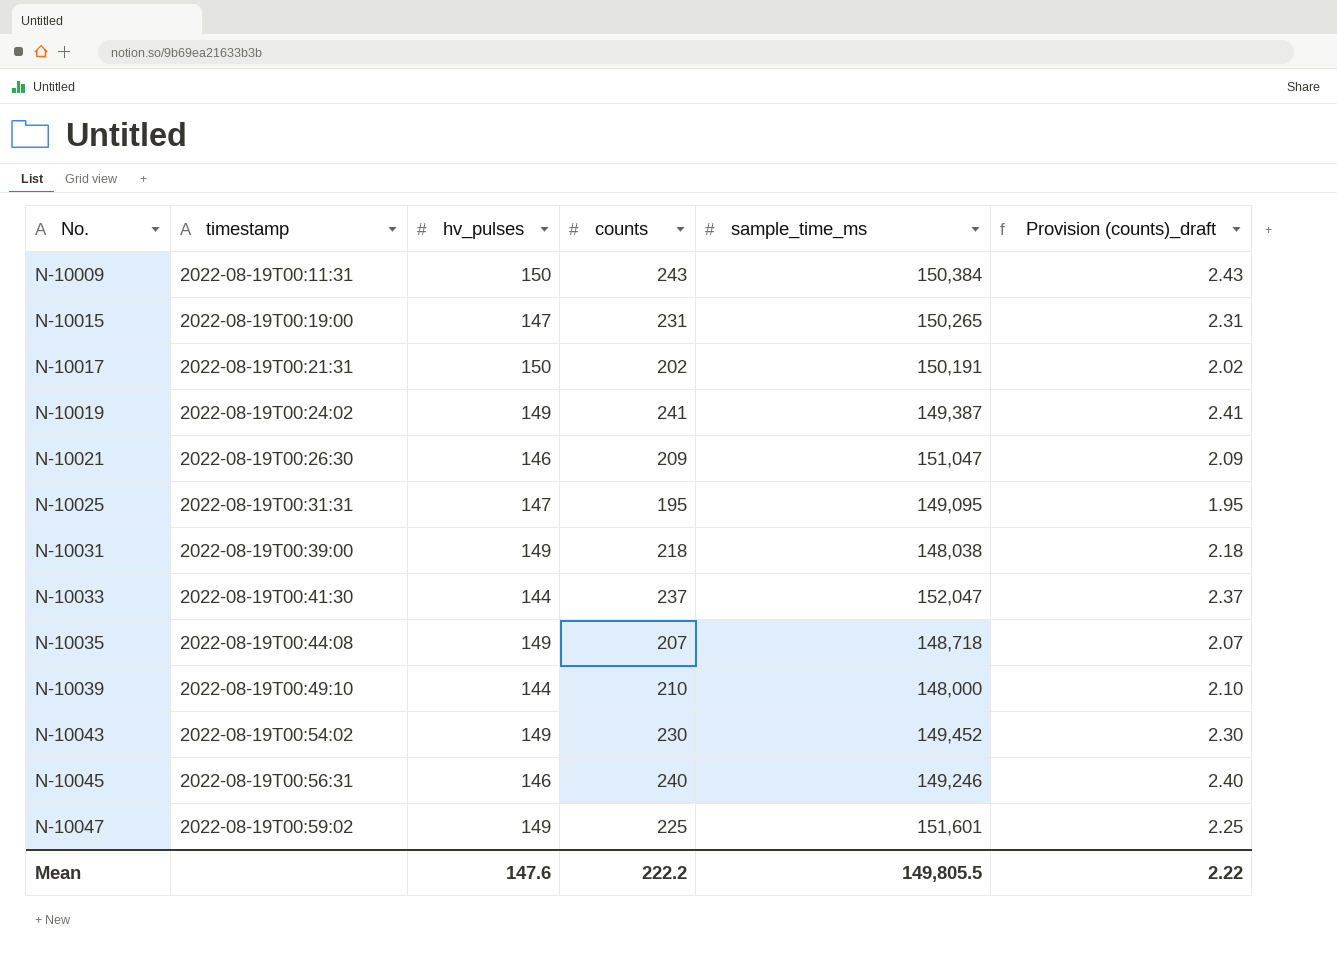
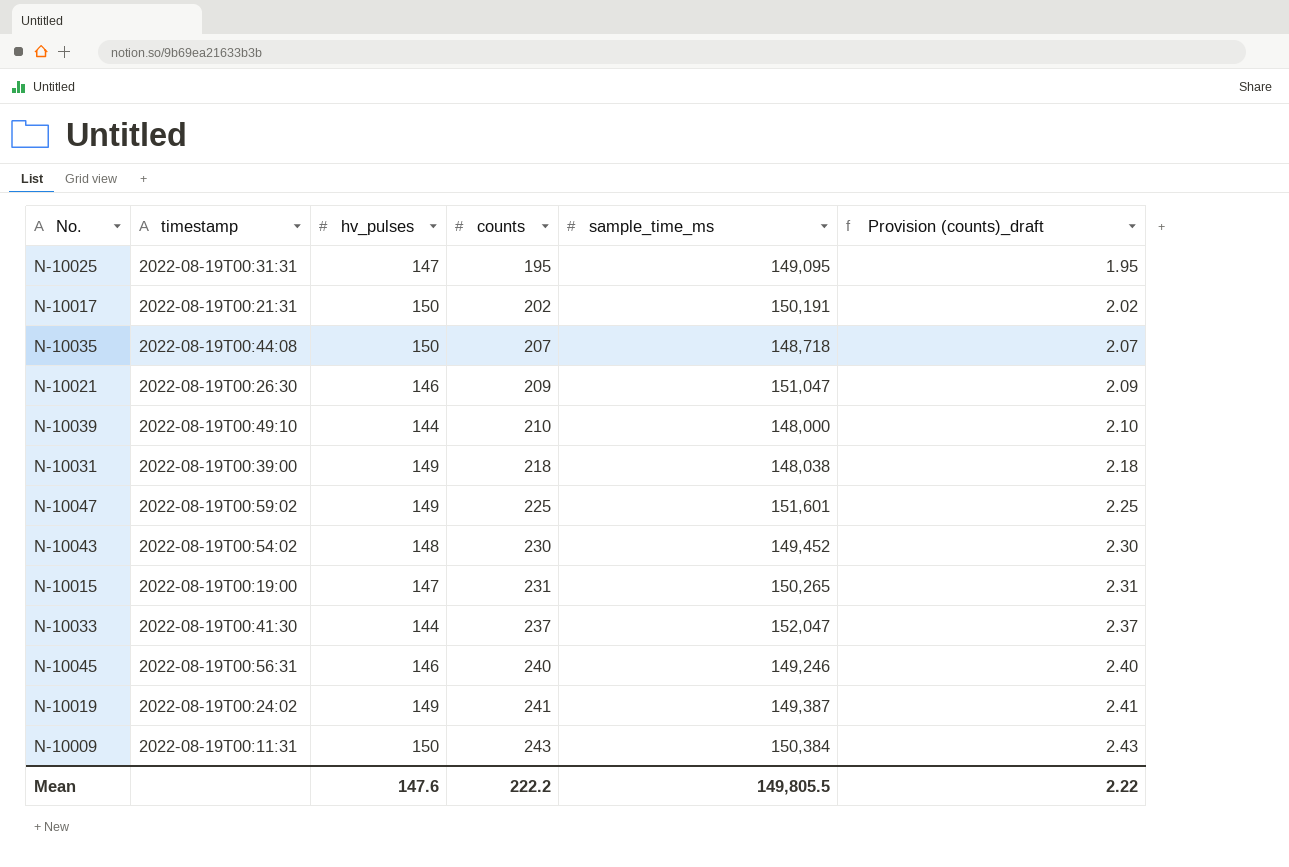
row order: No. ascending -> counts ascending
N-10035 | hv_pulses: 149 -> 150
N-10043 | hv_pulses: 149 -> 148

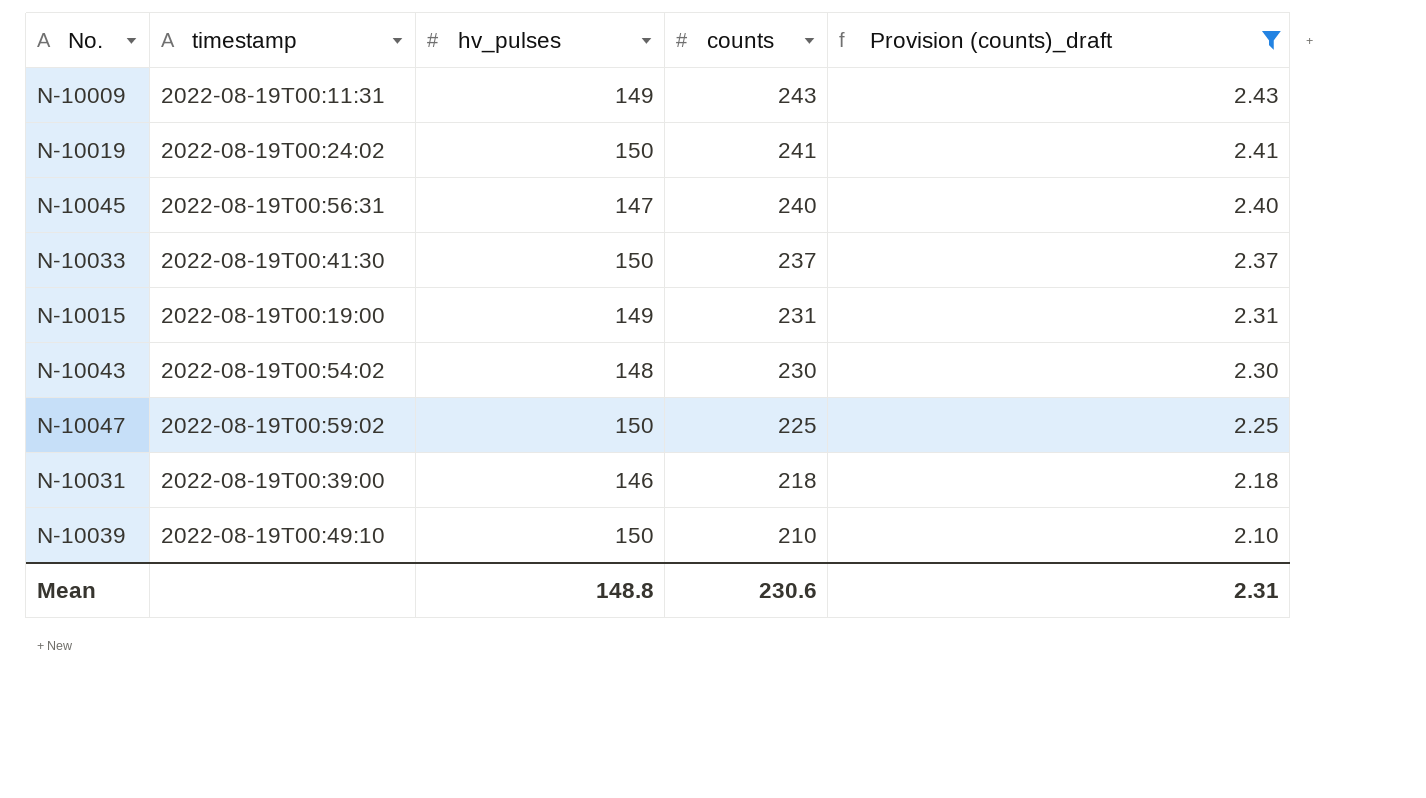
filter: none -> Provision (counts)_draft >= 2.10
row order: counts ascending -> counts descending
column sample_time_ms | position: 5 -> none
N-10009 | hv_pulses: 150 -> 149
N-10019 | hv_pulses: 149 -> 150
N-10045 | hv_pulses: 146 -> 147
N-10033 | hv_pulses: 144 -> 150
N-10015 | hv_pulses: 147 -> 149
N-10047 | hv_pulses: 149 -> 150
N-10031 | hv_pulses: 149 -> 146
N-10039 | hv_pulses: 144 -> 150
Mean | hv_pulses: 147.6 -> 148.8
Mean | counts: 222.2 -> 230.6
Mean | Provision (counts)_draft: 2.22 -> 2.31

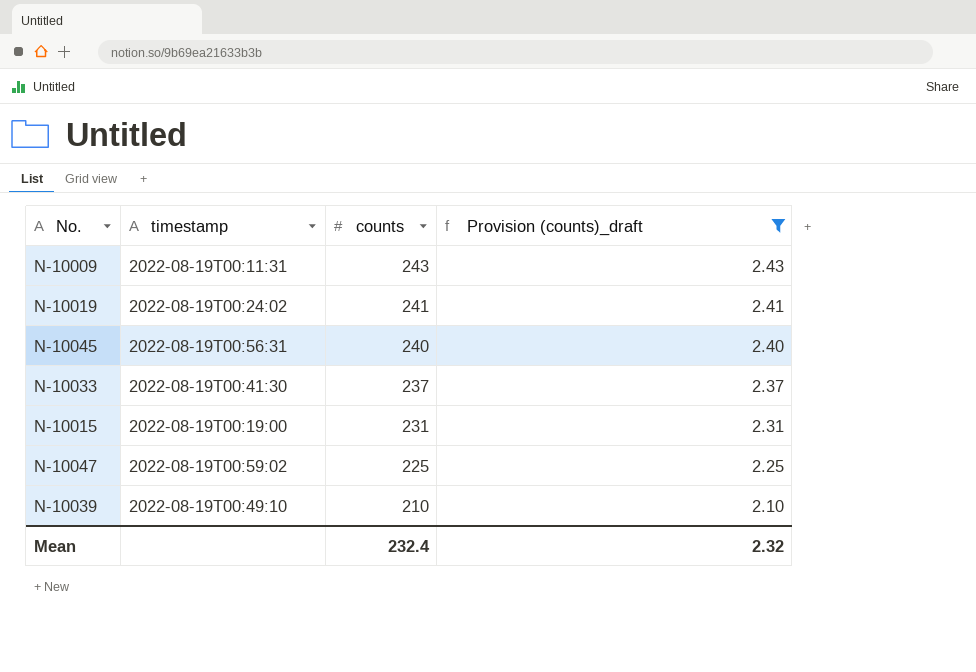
column hv_pulses | position: 3 -> none
row N-10043: 2022-08-19T00:54:02 | 148 | 230 | 2.30 -> none
row N-10031: 2022-08-19T00:39:00 | 146 | 218 | 2.18 -> none
Mean | counts: 230.6 -> 232.4
Mean | Provision (counts)_draft: 2.31 -> 2.32

